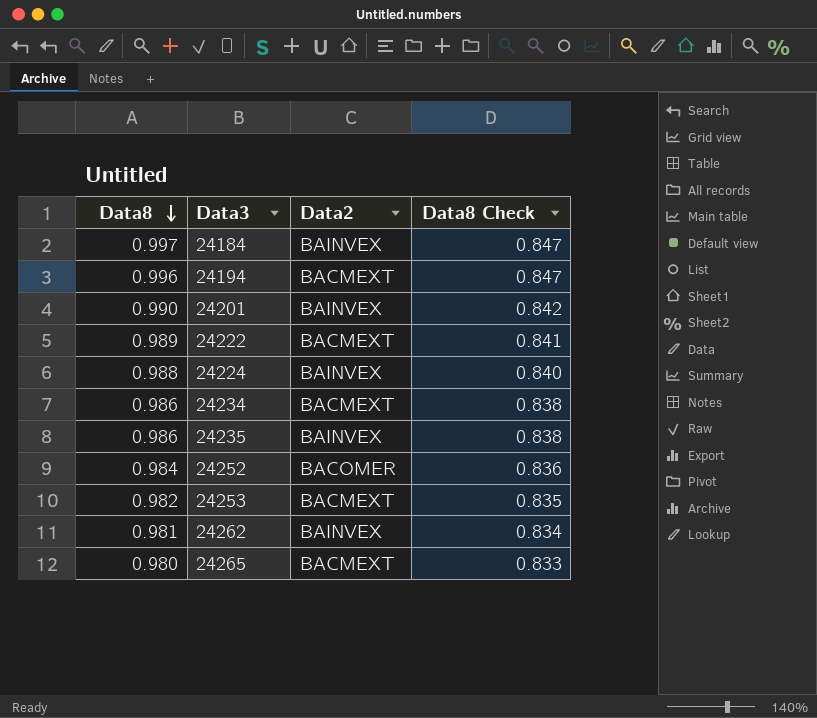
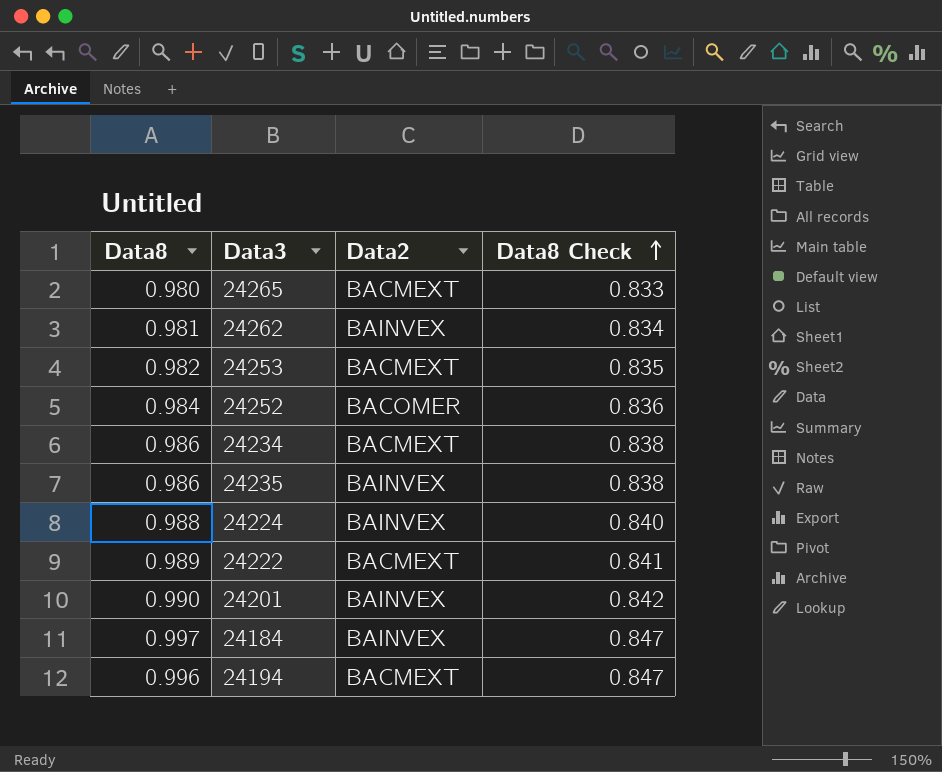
row order: Data8 descending -> Data8 Check ascending

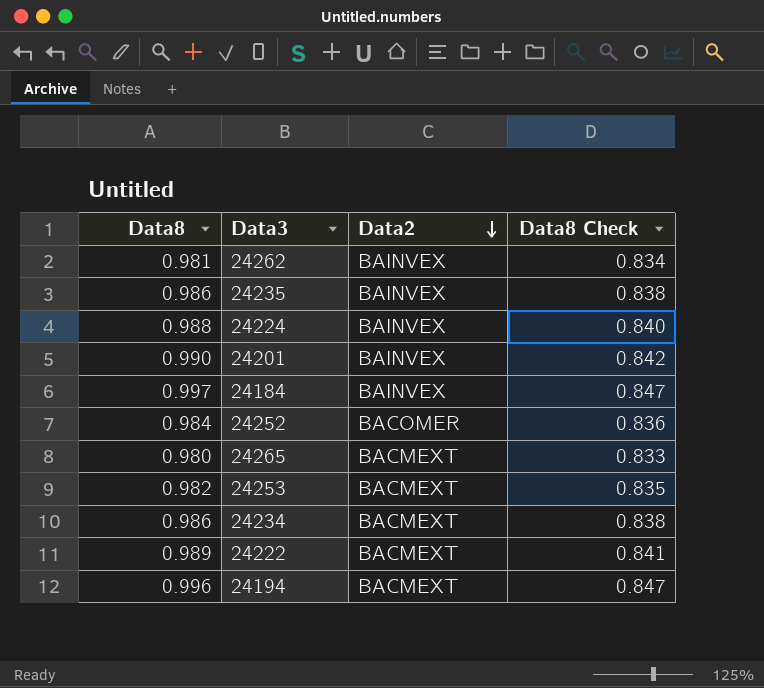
row order: Data8 Check ascending -> Data2 descending

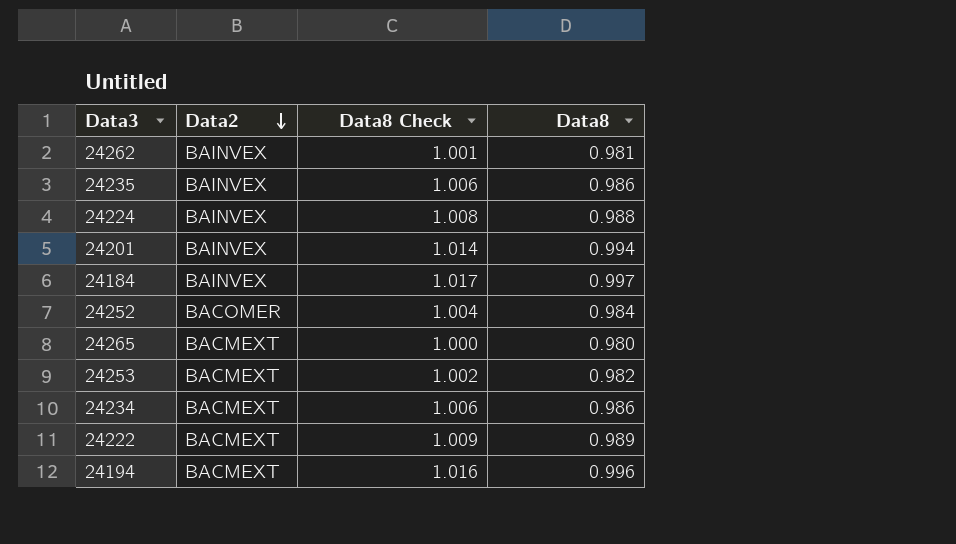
column Data8 Check | formula: [Data8] * 0.85 -> [Data8] * 1.02
column Data8 | position: 1 -> 4
24201 | Data8: 0.990 -> 0.994

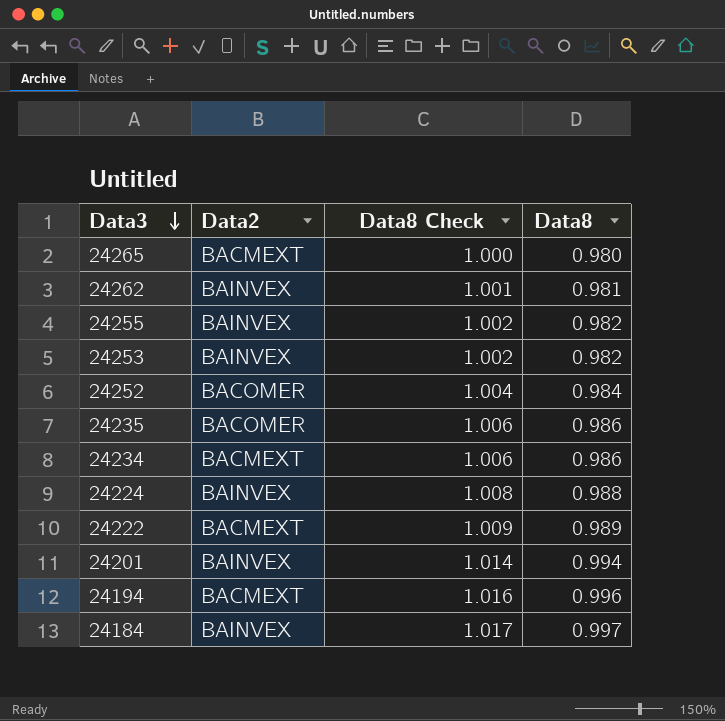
row order: Data2 descending -> Data3 descending
row 24255: none -> BAINVEX | 1.002 | 0.982
24253 | Data2: BACMEXT -> BAINVEX
24235 | Data2: BAINVEX -> BACOMER

